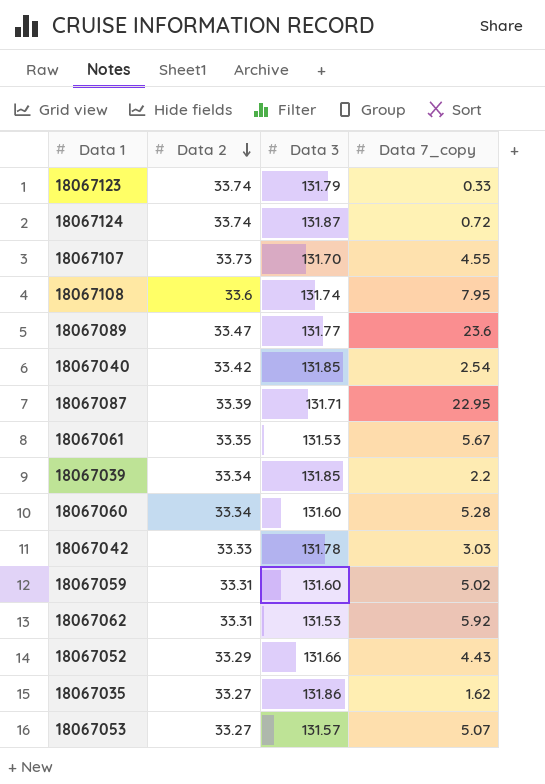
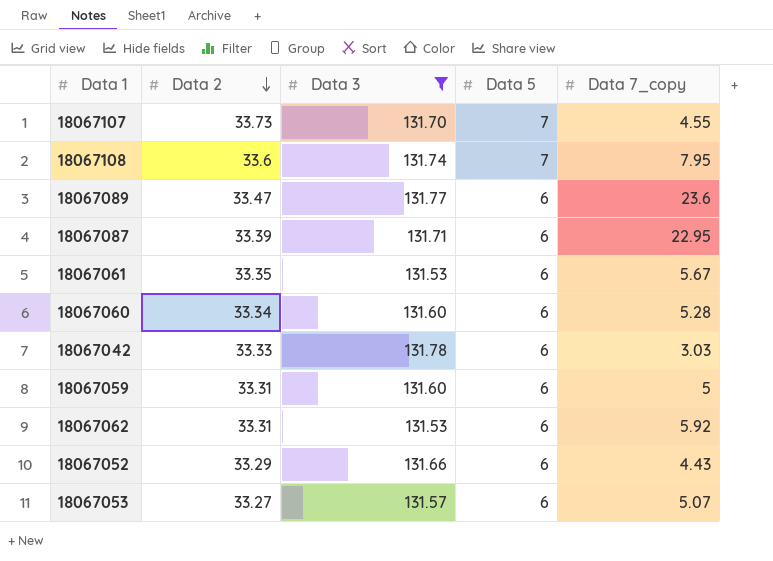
filter: none -> Data 3 <= 131.78
column Data 5 | position: none -> 4
18067059 | Data 7_copy: 5.02 -> 5

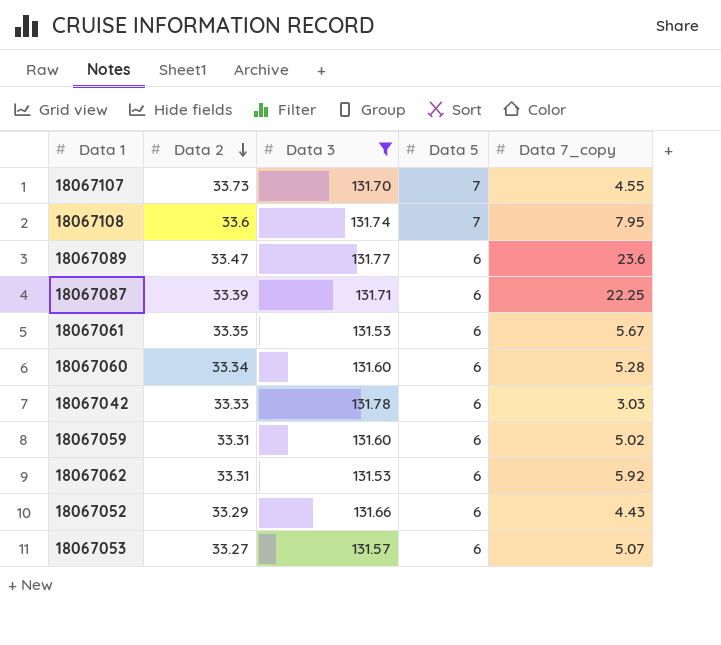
18067087 | Data 7_copy: 22.95 -> 22.25
18067059 | Data 7_copy: 5 -> 5.02

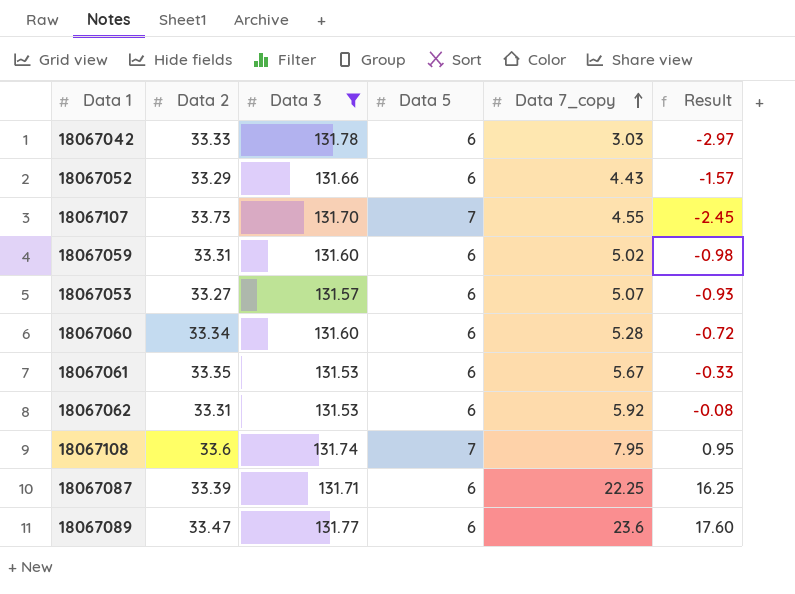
row order: Data 2 descending -> Data 7_copy ascending
column Result | formula: none -> [Data 7_copy] - [Data 5]

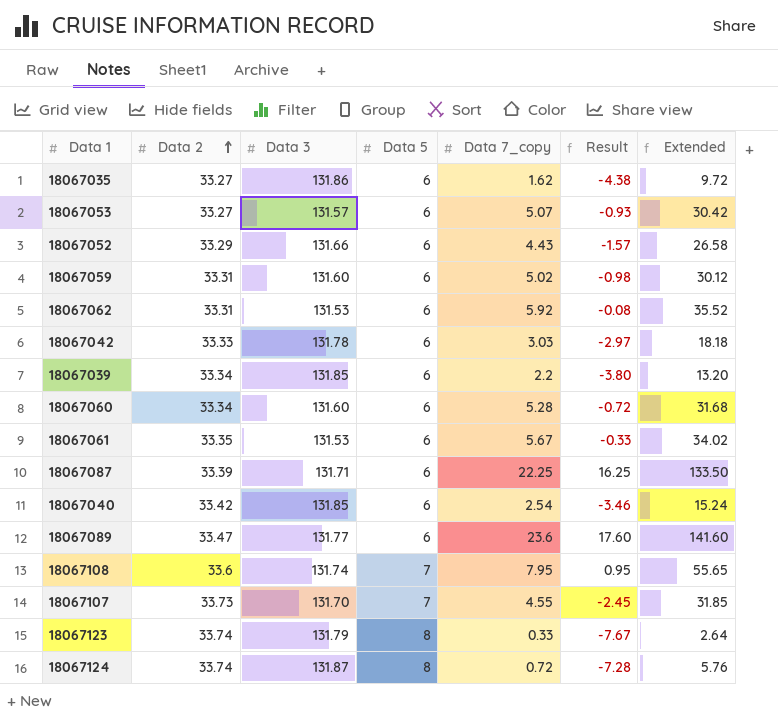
filter: Data 3 <= 131.78 -> none
row order: Data 7_copy ascending -> Data 2 ascending
column Extended | formula: none -> [Data 5] * [Data 7_copy]

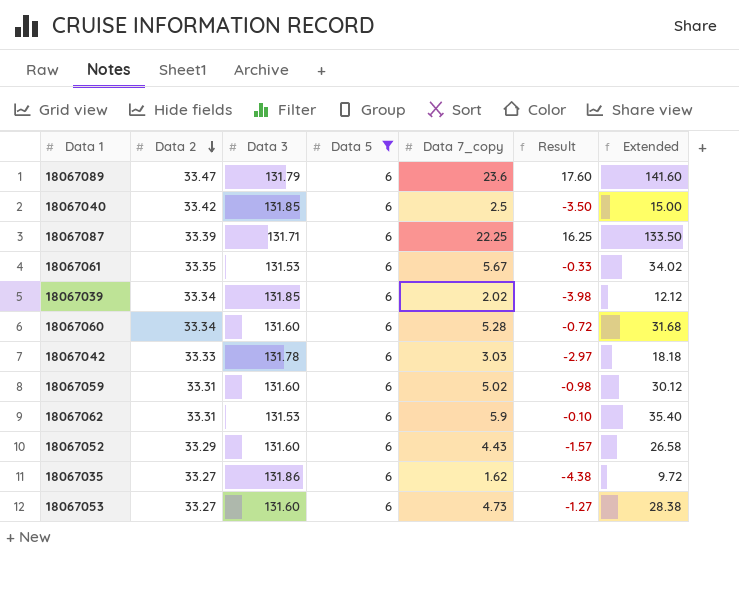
filter: none -> Data 5 = 6
row order: Data 2 ascending -> Data 2 descending
18067089 | Data 3: 131.77 -> 131.79
18067040 | Data 7_copy: 2.54 -> 2.5
18067040 | Result: -3.46 -> -3.50
18067040 | Extended: 15.24 -> 15.00
18067039 | Data 7_copy: 2.2 -> 2.02
18067039 | Result: -3.80 -> -3.98
18067039 | Extended: 13.20 -> 12.12
18067062 | Data 7_copy: 5.92 -> 5.9
18067062 | Result: -0.08 -> -0.10
18067062 | Extended: 35.52 -> 35.40
18067052 | Data 3: 131.66 -> 131.60
18067053 | Data 3: 131.57 -> 131.60
18067053 | Data 7_copy: 5.07 -> 4.73
18067053 | Result: -0.93 -> -1.27
18067053 | Extended: 30.42 -> 28.38

